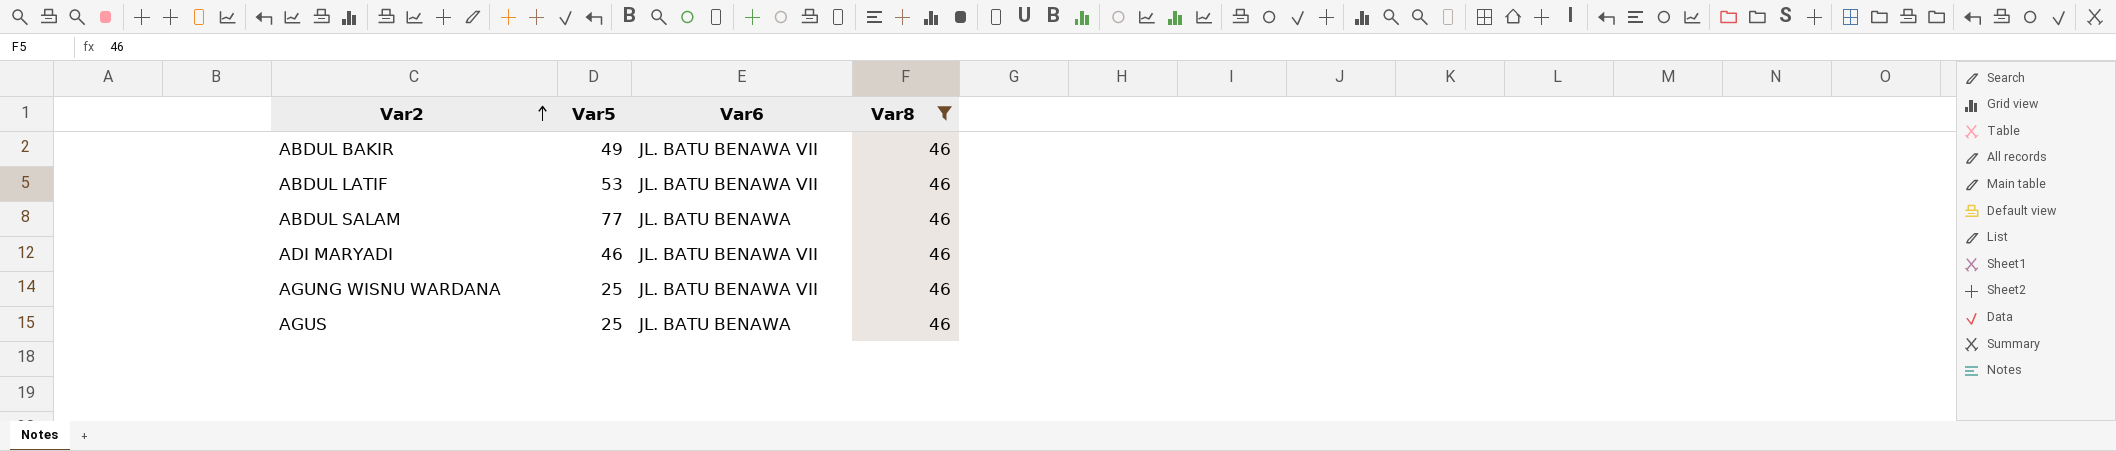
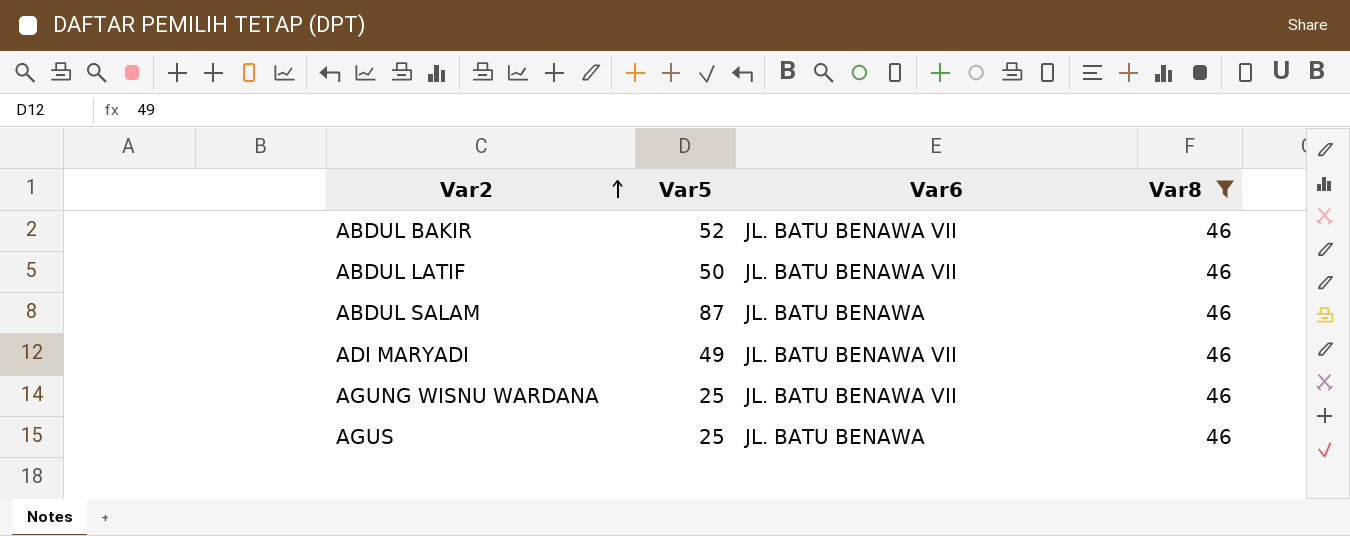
ABDUL BAKIR | Var5: 49 -> 52
ABDUL LATIF | Var5: 53 -> 50
ABDUL SALAM | Var5: 77 -> 87
ADI MARYADI | Var5: 46 -> 49

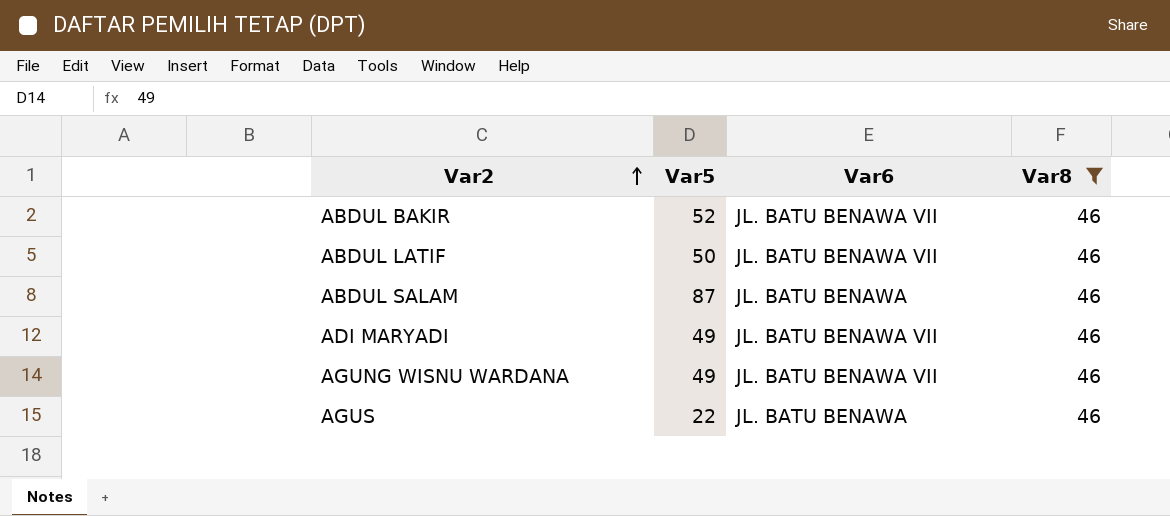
AGUNG WISNU WARDANA | Var5: 25 -> 49
AGUS | Var5: 25 -> 22

